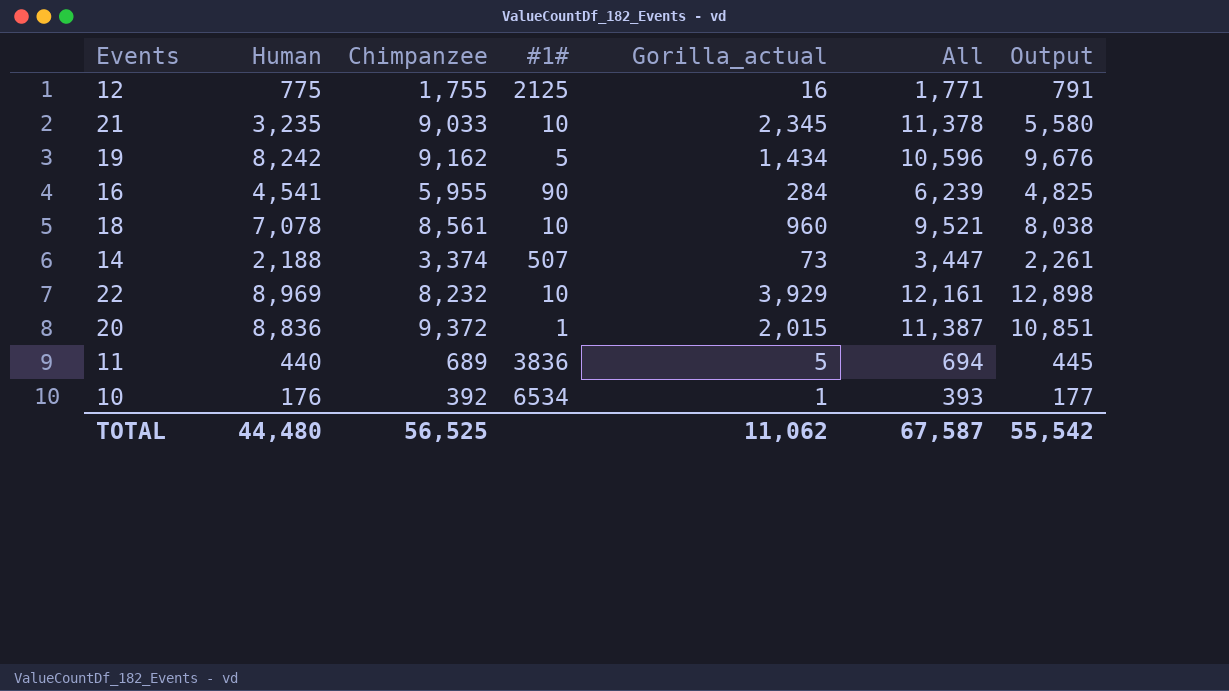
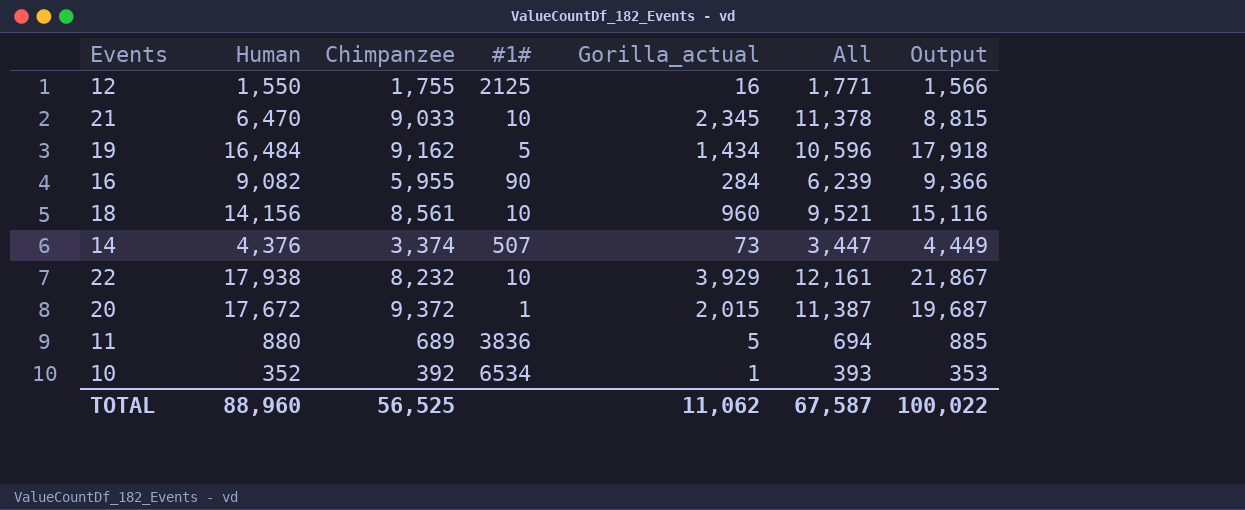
12 | Human: 775 -> 1,550
12 | Output: 791 -> 1,566
21 | Human: 3,235 -> 6,470
21 | Output: 5,580 -> 8,815
19 | Human: 8,242 -> 16,484
19 | Output: 9,676 -> 17,918
16 | Human: 4,541 -> 9,082
16 | Output: 4,825 -> 9,366
18 | Human: 7,078 -> 14,156
18 | Output: 8,038 -> 15,116
14 | Human: 2,188 -> 4,376
14 | Output: 2,261 -> 4,449
22 | Human: 8,969 -> 17,938
22 | Output: 12,898 -> 21,867
20 | Human: 8,836 -> 17,672
20 | Output: 10,851 -> 19,687
11 | Human: 440 -> 880
11 | Output: 445 -> 885
10 | Human: 176 -> 352
10 | Output: 177 -> 353
TOTAL | Human: 44,480 -> 88,960
TOTAL | Output: 55,542 -> 100,022

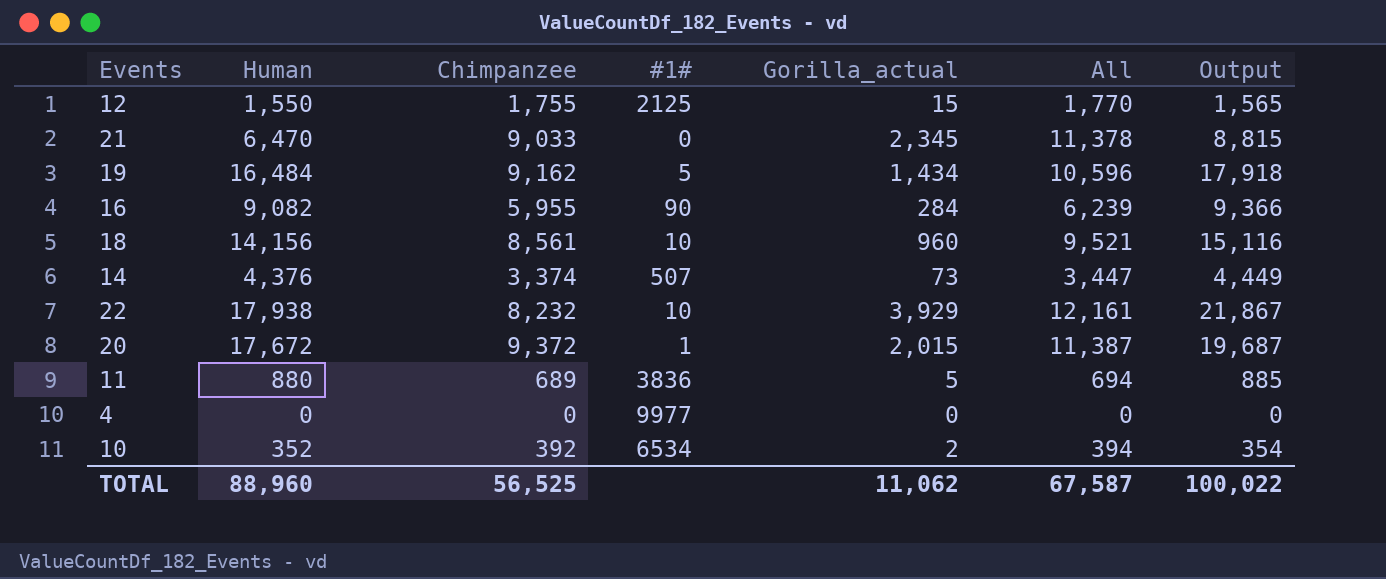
12 | Gorilla_actual: 16 -> 15
12 | All: 1,771 -> 1,770
12 | Output: 1,566 -> 1,565
21 | #1#: 10 -> 0
row 4: none -> 0 | 0 | 9977 | 0 | 0 | 0
10 | Gorilla_actual: 1 -> 2
10 | All: 393 -> 394
10 | Output: 353 -> 354

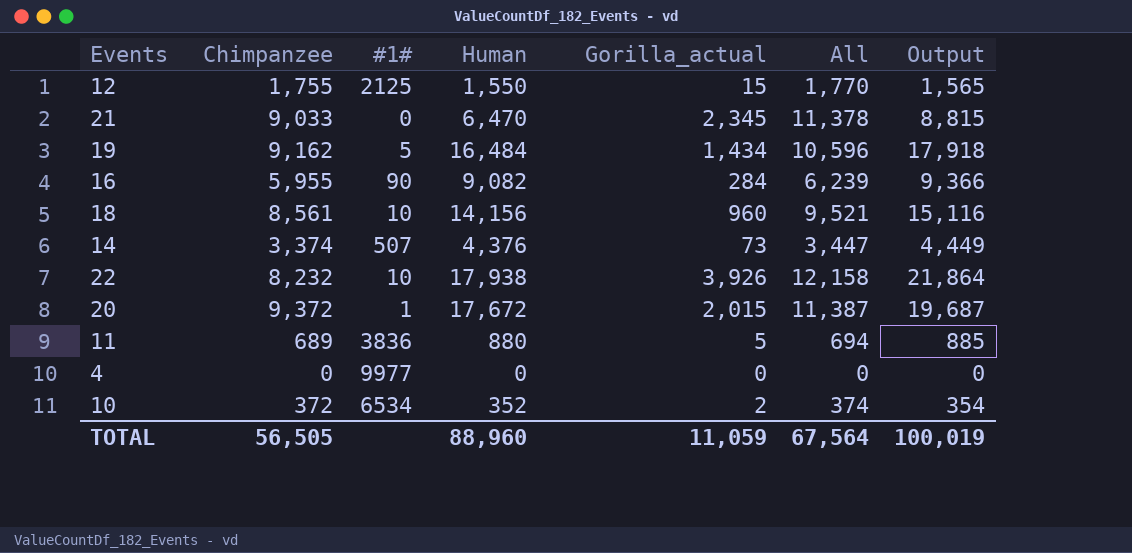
column Human | position: 2 -> 4
22 | Gorilla_actual: 3,929 -> 3,926
22 | All: 12,161 -> 12,158
22 | Output: 21,867 -> 21,864
10 | Chimpanzee: 392 -> 372
10 | All: 394 -> 374
TOTAL | Chimpanzee: 56,525 -> 56,505
TOTAL | Gorilla_actual: 11,062 -> 11,059
TOTAL | All: 67,587 -> 67,564
TOTAL | Output: 100,022 -> 100,019

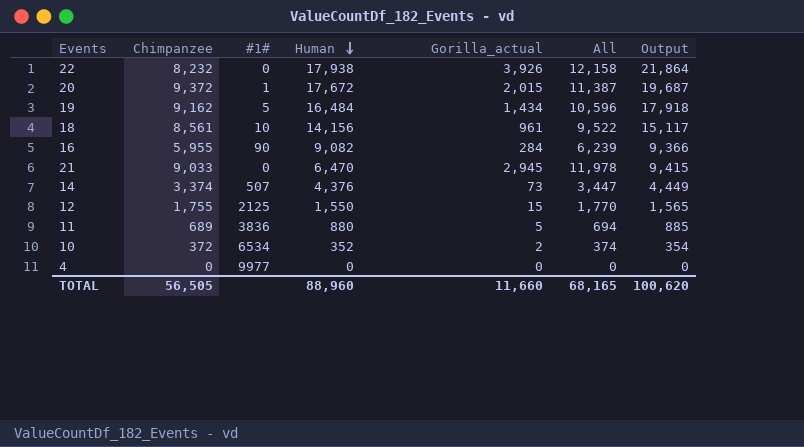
row order: none -> Human descending
22 | #1#: 10 -> 0
18 | Gorilla_actual: 960 -> 961
18 | All: 9,521 -> 9,522
18 | Output: 15,116 -> 15,117
21 | Gorilla_actual: 2,345 -> 2,945
21 | All: 11,378 -> 11,978
21 | Output: 8,815 -> 9,415
TOTAL | Gorilla_actual: 11,059 -> 11,660
TOTAL | All: 67,564 -> 68,165
TOTAL | Output: 100,019 -> 100,620

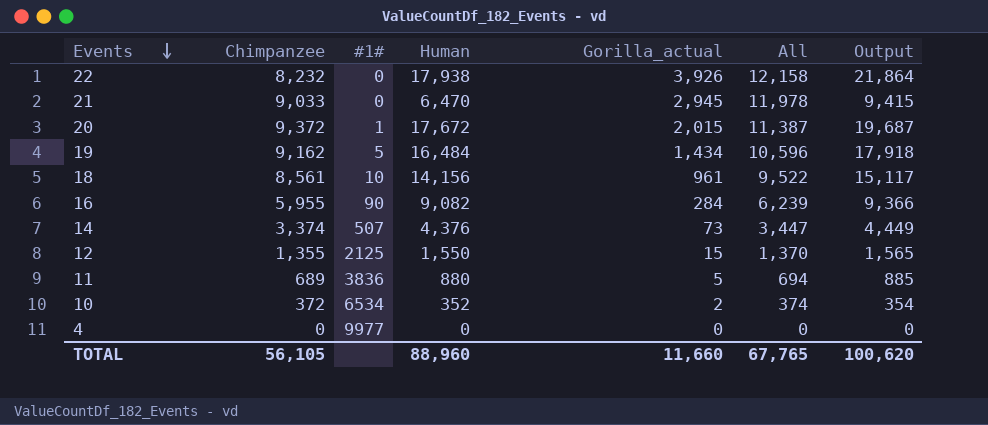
row order: Human descending -> Events descending
12 | Chimpanzee: 1,755 -> 1,355
12 | All: 1,770 -> 1,370
TOTAL | Chimpanzee: 56,505 -> 56,105
TOTAL | All: 68,165 -> 67,765

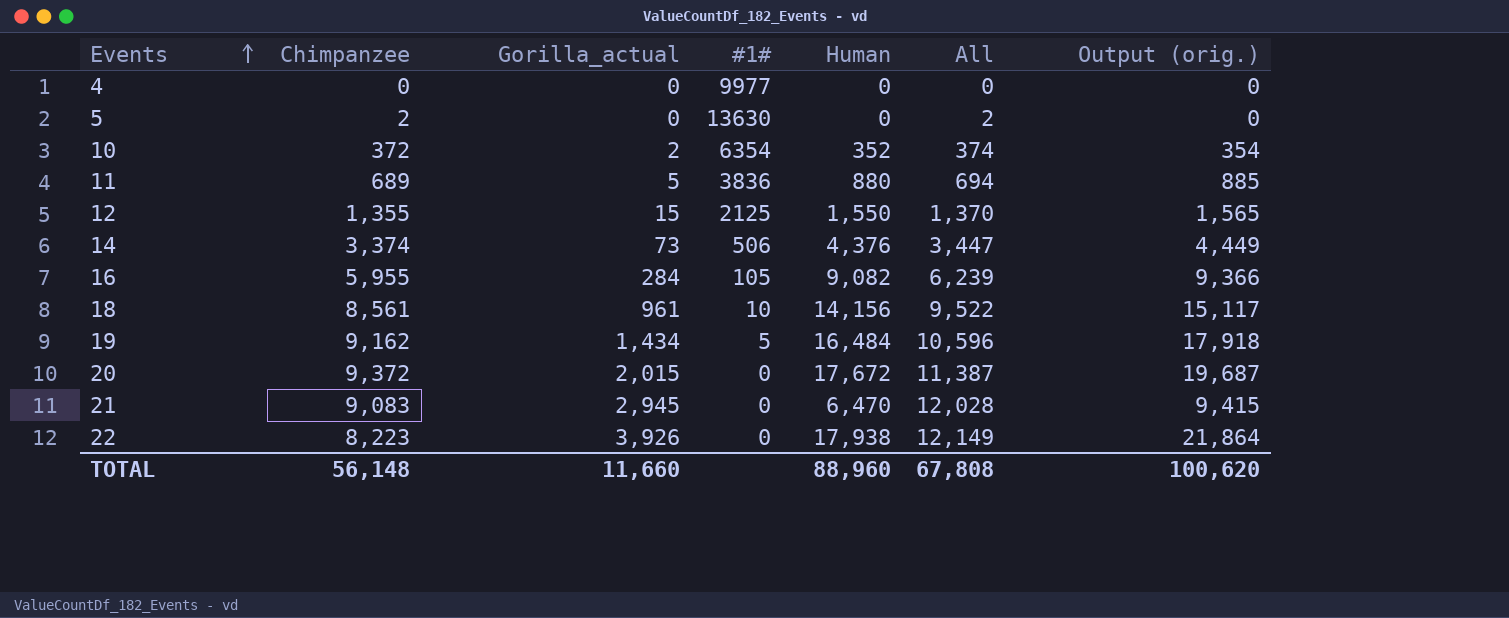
row order: Events descending -> Events ascending
column Gorilla_actual | position: 5 -> 3
column name: Output -> Output (orig.)
row 5: none -> 2 | 0 | 13630 | 0 | 2 | 0
10 | #1#: 6534 -> 6354
14 | #1#: 507 -> 506
16 | #1#: 90 -> 105
20 | #1#: 1 -> 0
21 | Chimpanzee: 9,033 -> 9,083
21 | All: 11,978 -> 12,028
22 | Chimpanzee: 8,232 -> 8,223
22 | All: 12,158 -> 12,149
TOTAL | Chimpanzee: 56,105 -> 56,148
TOTAL | All: 67,765 -> 67,808

